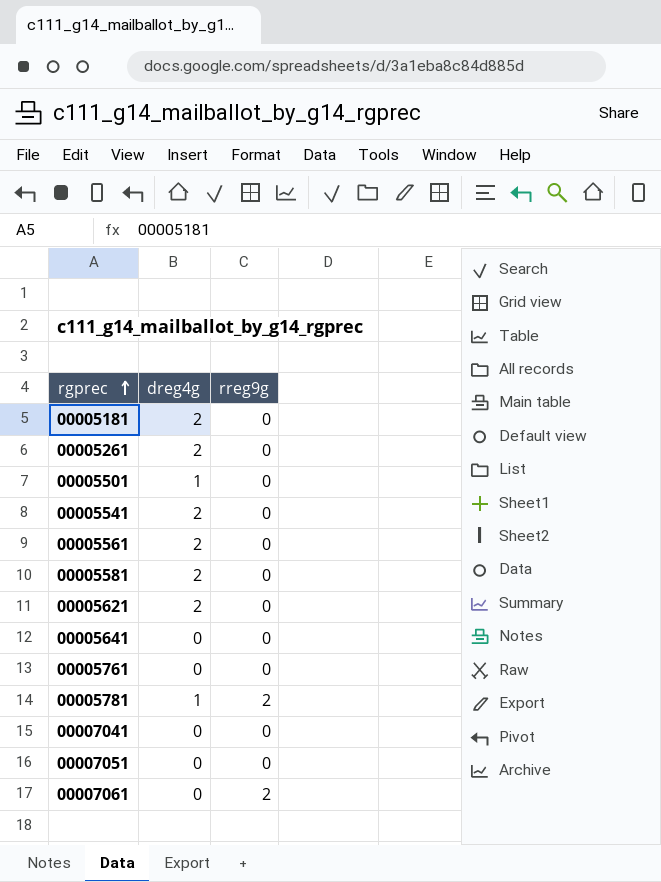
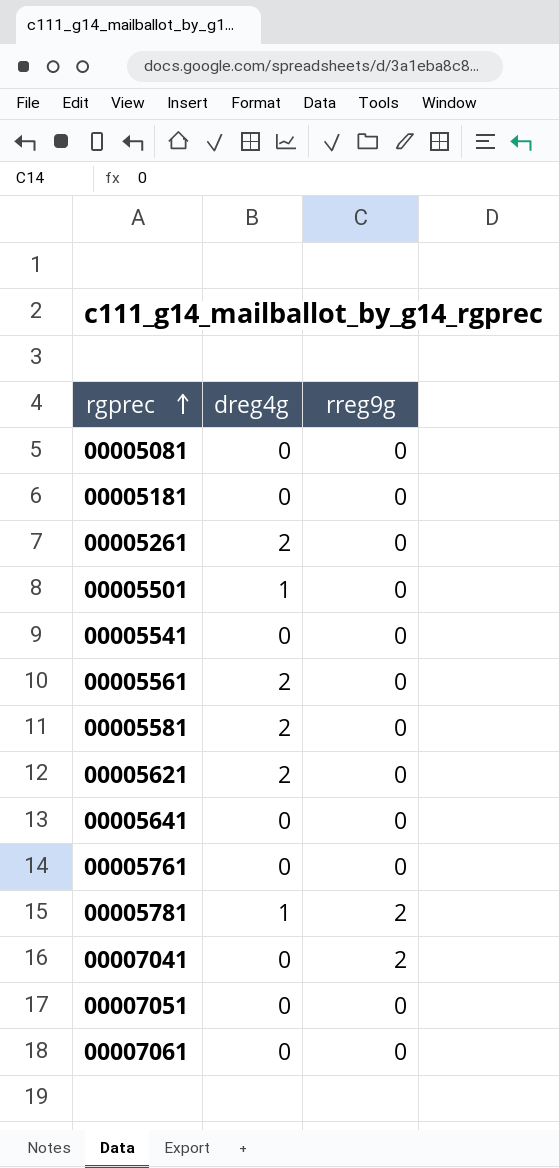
row 00005081: none -> 0 | 0
00005181 | dreg4g: 2 -> 0
00005541 | dreg4g: 2 -> 0
00007041 | rreg9g: 0 -> 2
00007061 | rreg9g: 2 -> 0

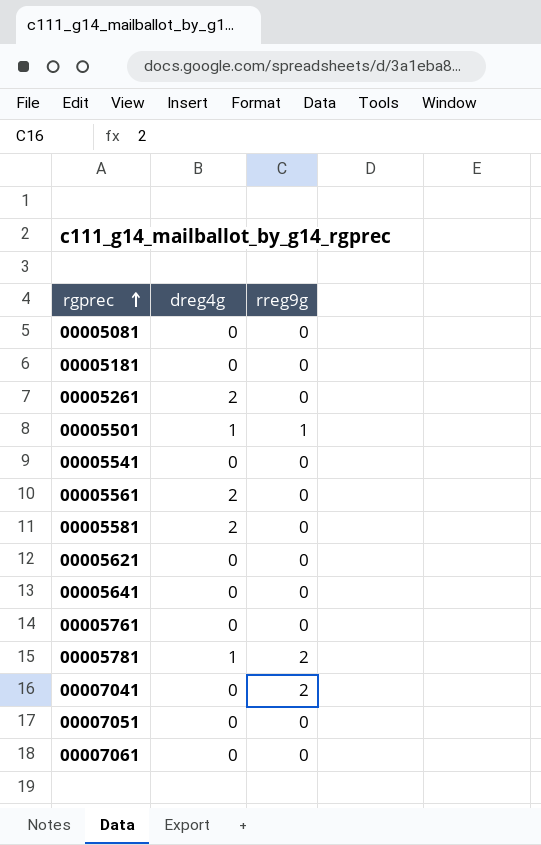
00005501 | rreg9g: 0 -> 1
00005621 | dreg4g: 2 -> 0

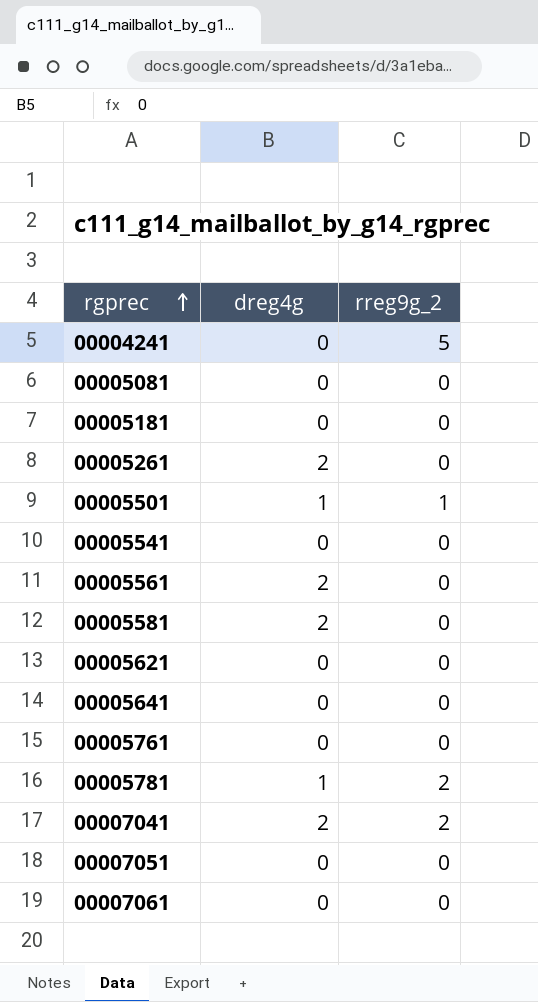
column name: rreg9g -> rreg9g_2
row 00004241: none -> 0 | 5
00007041 | dreg4g: 0 -> 2

